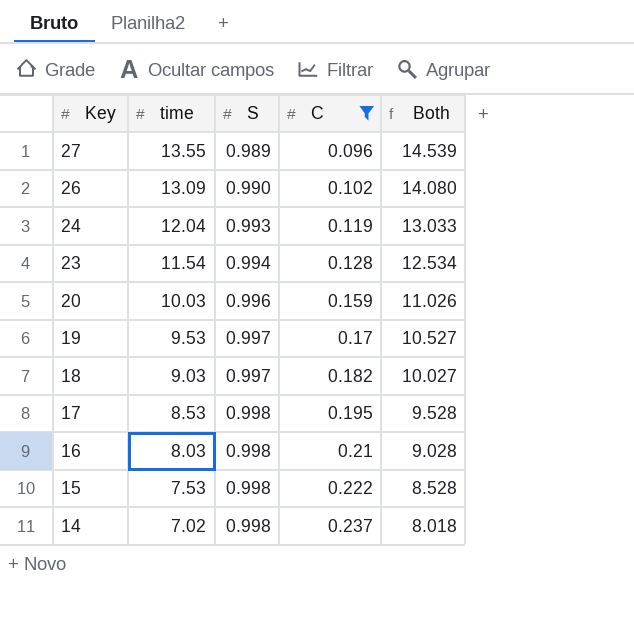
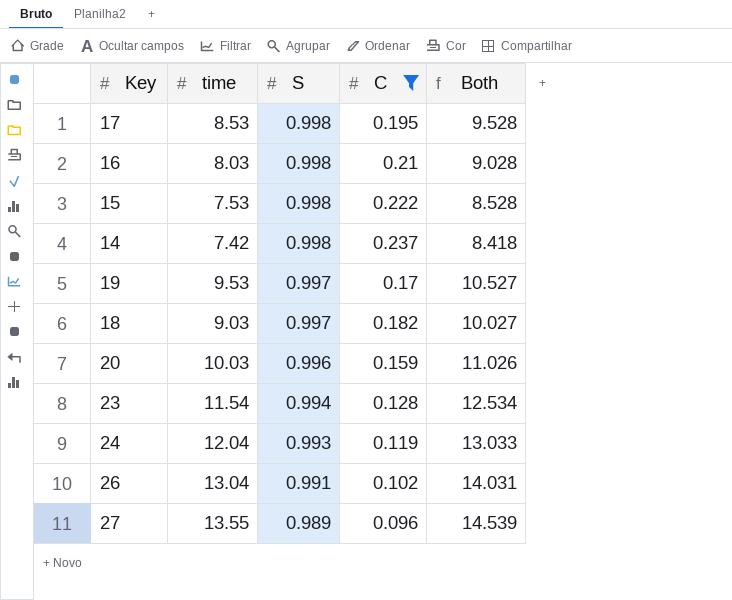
row order: Key descending -> S descending
14 | time: 7.02 -> 7.42
14 | Both: 8.018 -> 8.418
26 | time: 13.09 -> 13.04
26 | S: 0.990 -> 0.991
26 | Both: 14.080 -> 14.031

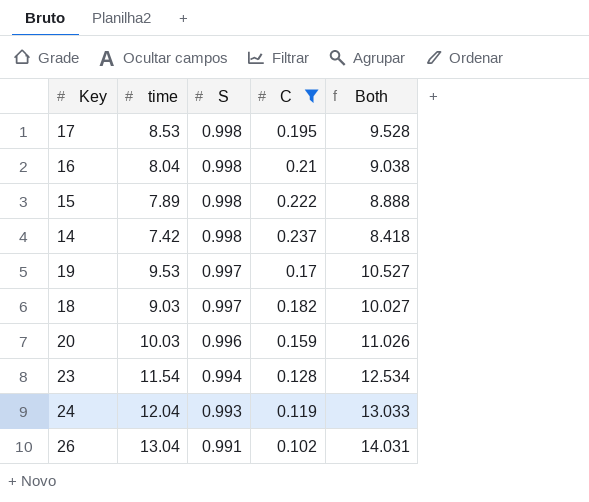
row 27: 13.55 | 0.989 | 0.096 | 14.539 -> none
16 | time: 8.03 -> 8.04
16 | Both: 9.028 -> 9.038
15 | time: 7.53 -> 7.89
15 | Both: 8.528 -> 8.888

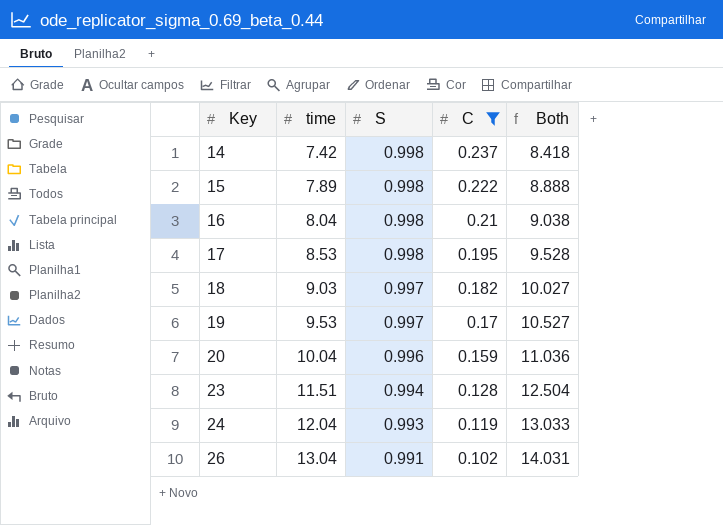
row order: S descending -> Key ascending
20 | time: 10.03 -> 10.04
20 | Both: 11.026 -> 11.036
23 | time: 11.54 -> 11.51
23 | Both: 12.534 -> 12.504

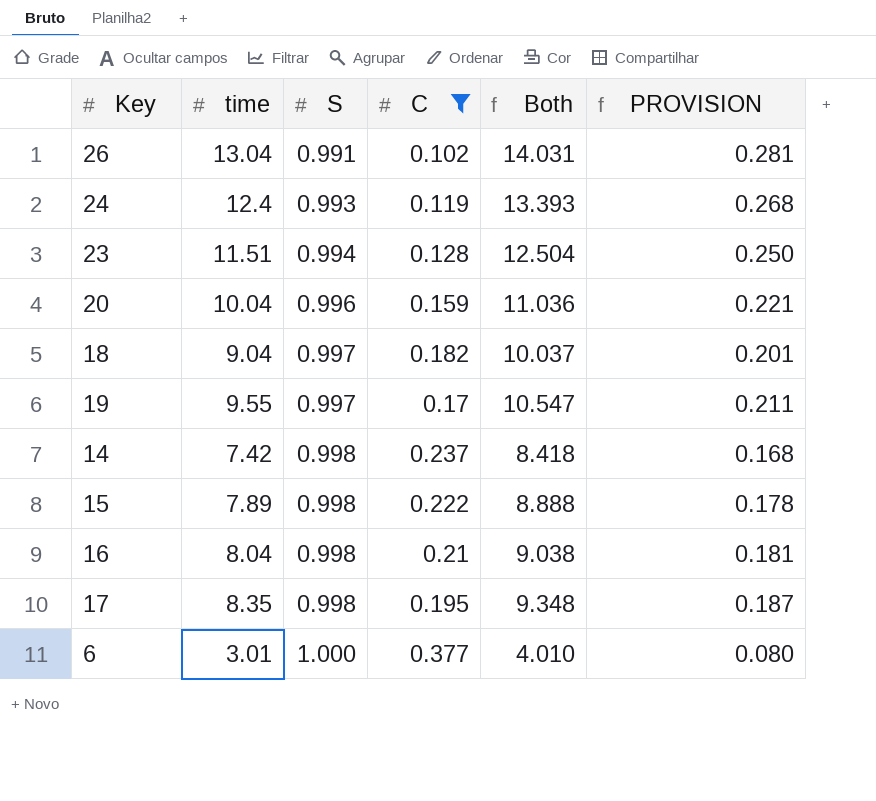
row order: Key ascending -> S ascending
column PROVISION | formula: none -> [Both] * 0.02
24 | time: 12.04 -> 12.4
24 | Both: 13.033 -> 13.393
18 | time: 9.03 -> 9.04
18 | Both: 10.027 -> 10.037
19 | time: 9.53 -> 9.55
19 | Both: 10.527 -> 10.547
17 | time: 8.53 -> 8.35
17 | Both: 9.528 -> 9.348
row 6: none -> 3.01 | 1.000 | 0.377 | 4.010 | 0.080

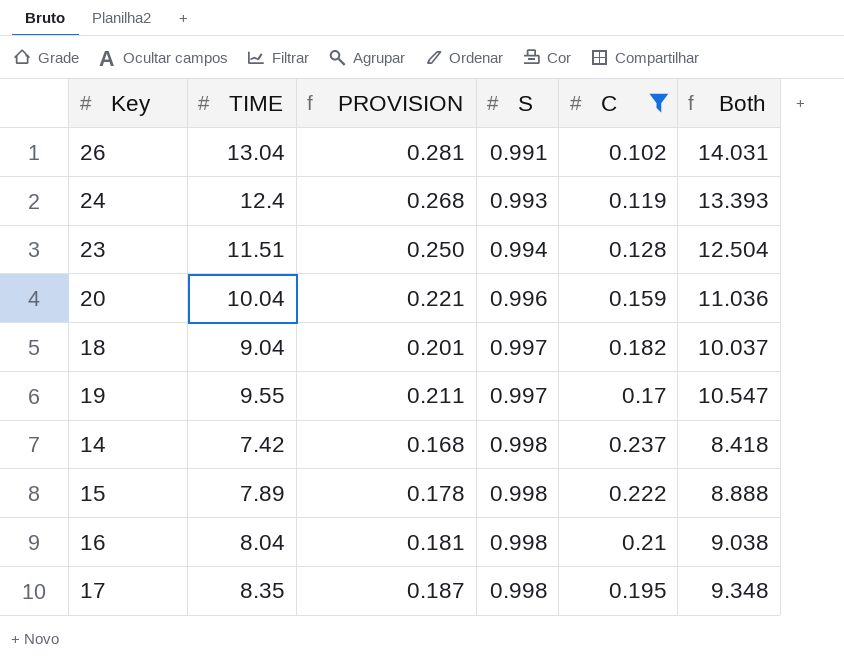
column name: time -> TIME
column PROVISION | position: 6 -> 3
row 6: 3.01 | 1.000 | 0.377 | 4.010 | 0.080 -> none

